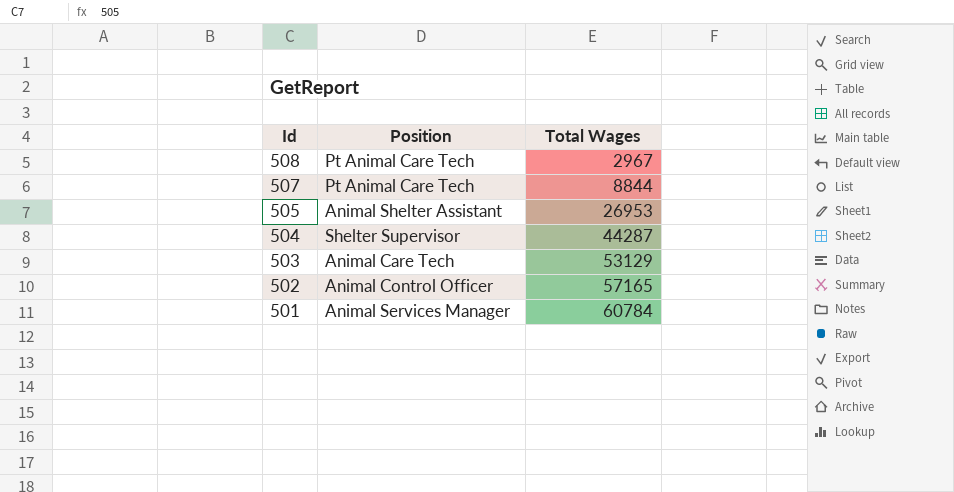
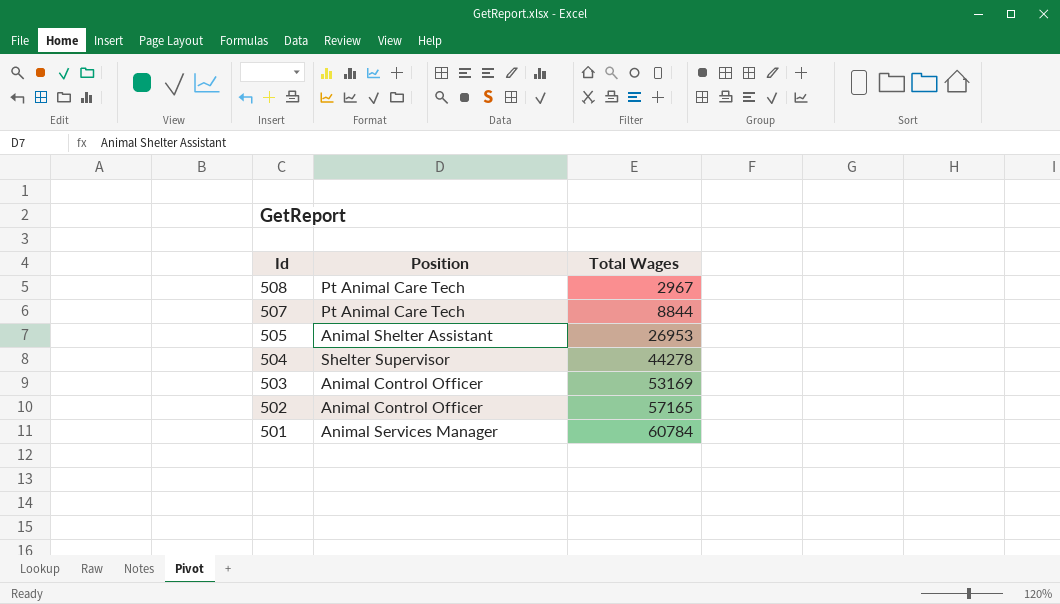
504 | Total Wages: 44287 -> 44278
503 | Position: Animal Care Tech -> Animal Control Officer
503 | Total Wages: 53129 -> 53169

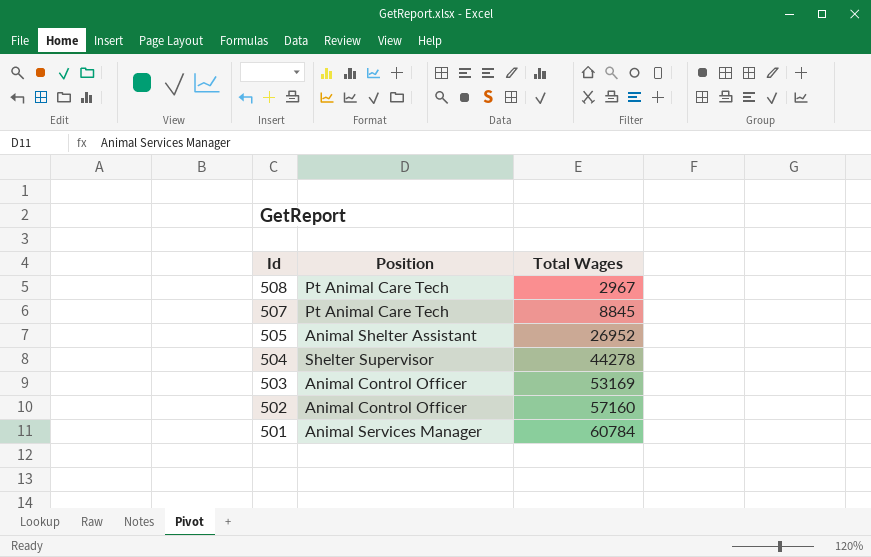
507 | Total Wages: 8844 -> 8845
505 | Total Wages: 26953 -> 26952
502 | Total Wages: 57165 -> 57160

